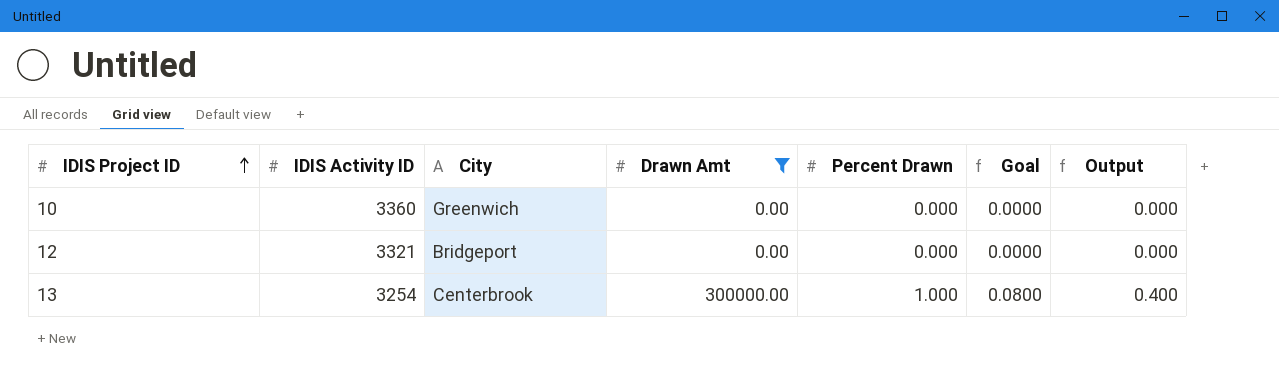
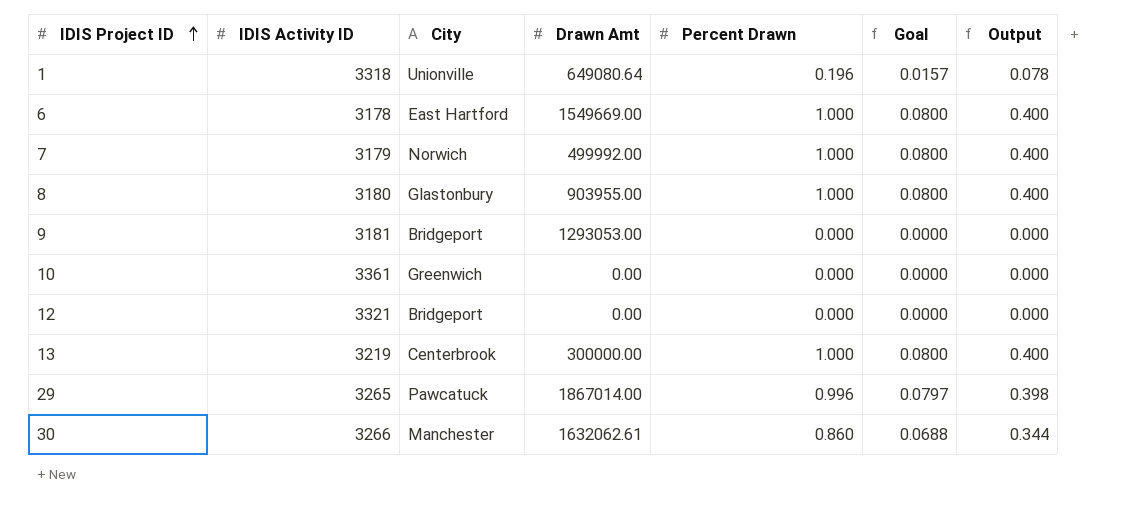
filter: Drawn Amt <= 300000.00 -> none
10 | IDIS Activity ID: 3360 -> 3361
13 | IDIS Activity ID: 3254 -> 3219

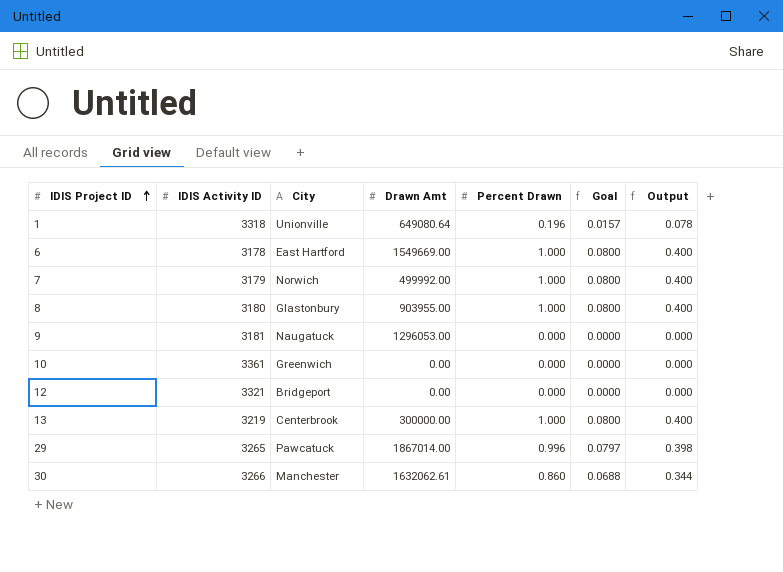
9 | City: Bridgeport -> Naugatuck
9 | Drawn Amt: 1293053.00 -> 1296053.00

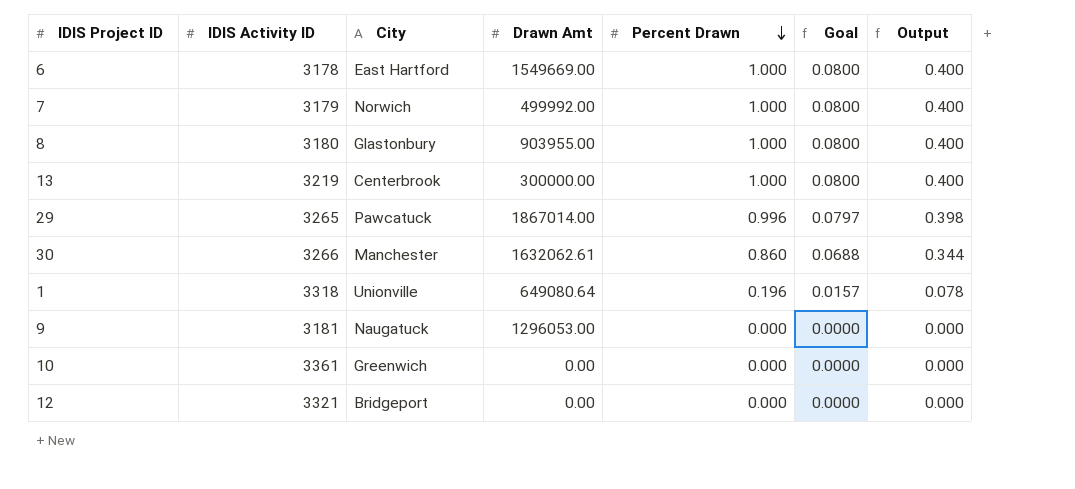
row order: IDIS Project ID ascending -> Percent Drawn descending

